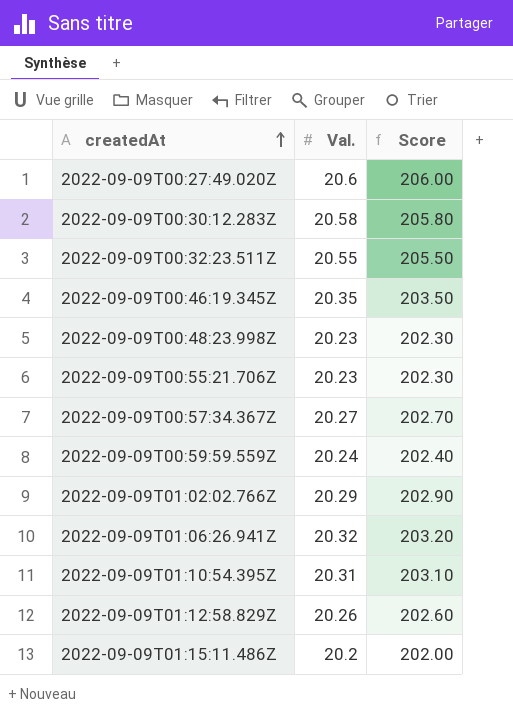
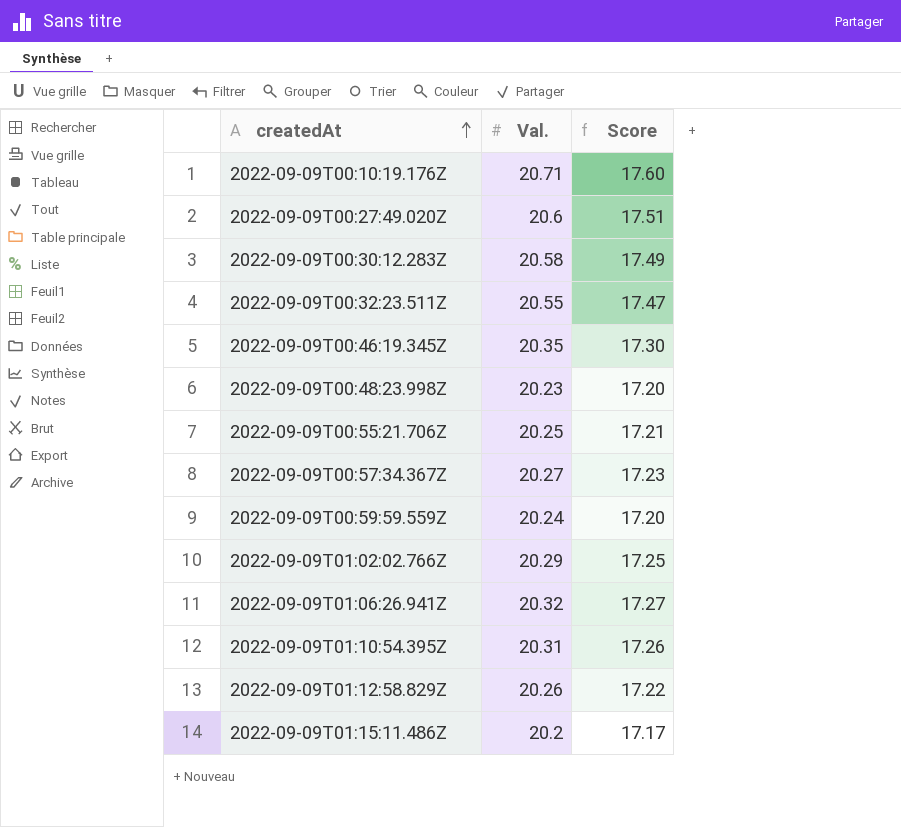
column Score | formula: [Val.] * 10 -> [Val.] * 0.85
row 2022-09-09T00:10:19.176Z: none -> 20.71 | 17.60
2022-09-09T00:55:21.706Z | Val.: 20.23 -> 20.25

